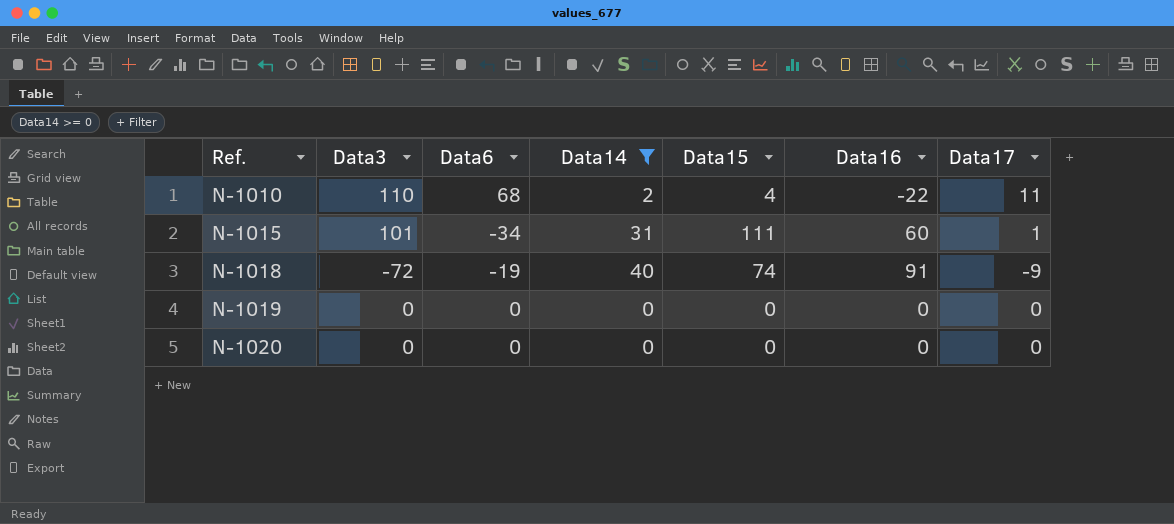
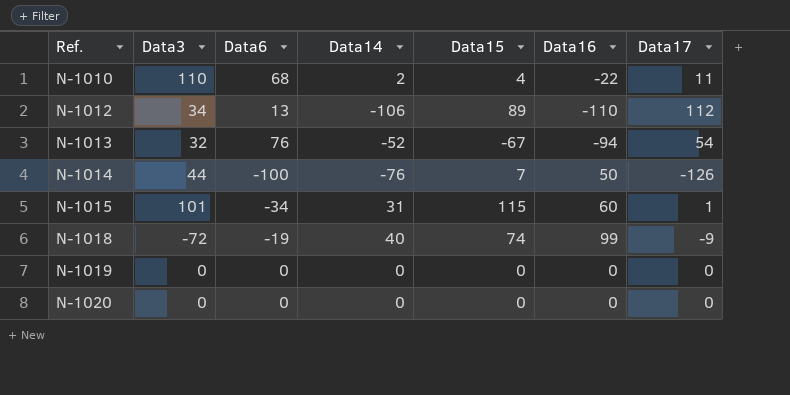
filter: Data14 >= 0 -> none
N-1015 | Data15: 111 -> 115
N-1018 | Data16: 91 -> 99

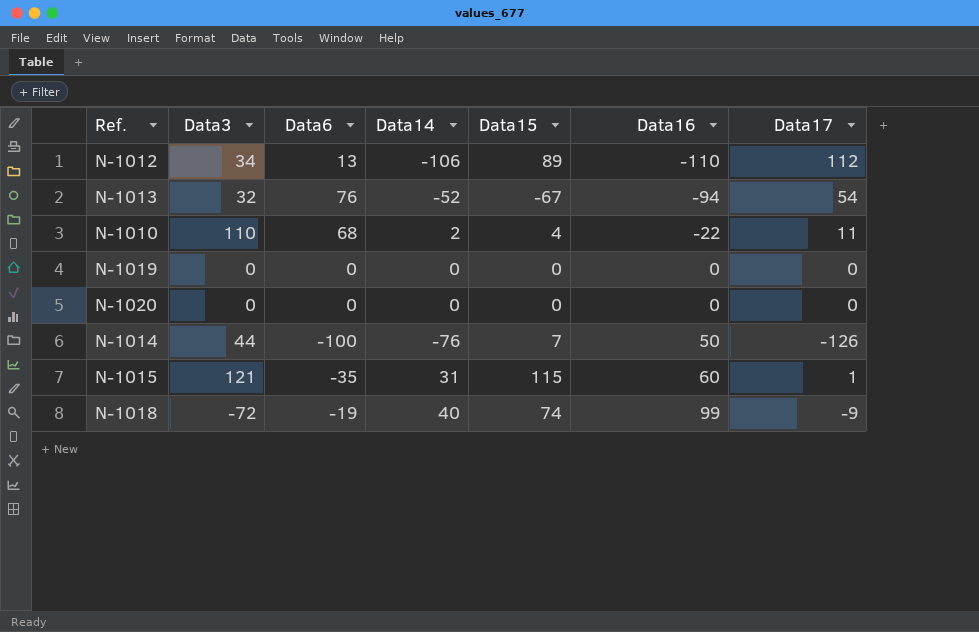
row order: Ref. ascending -> Data16 ascending
N-1015 | Data3: 101 -> 121
N-1015 | Data6: -34 -> -35

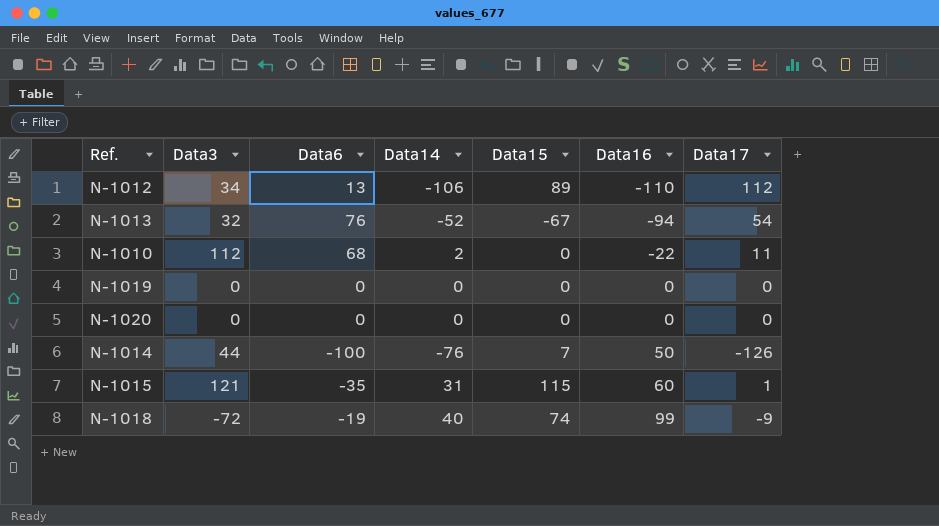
N-1010 | Data3: 110 -> 112
N-1010 | Data15: 4 -> 0

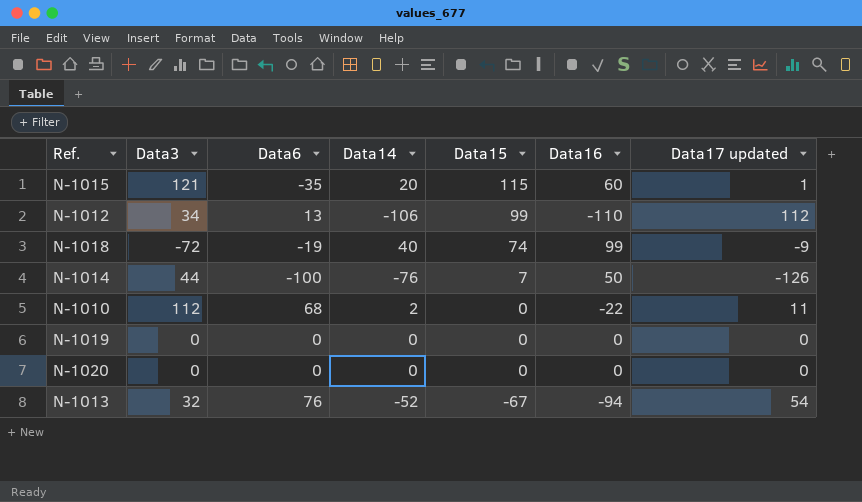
row order: Data16 ascending -> Data15 descending
column name: Data17 -> Data17 updated
N-1015 | Data14: 31 -> 20
N-1012 | Data15: 89 -> 99

